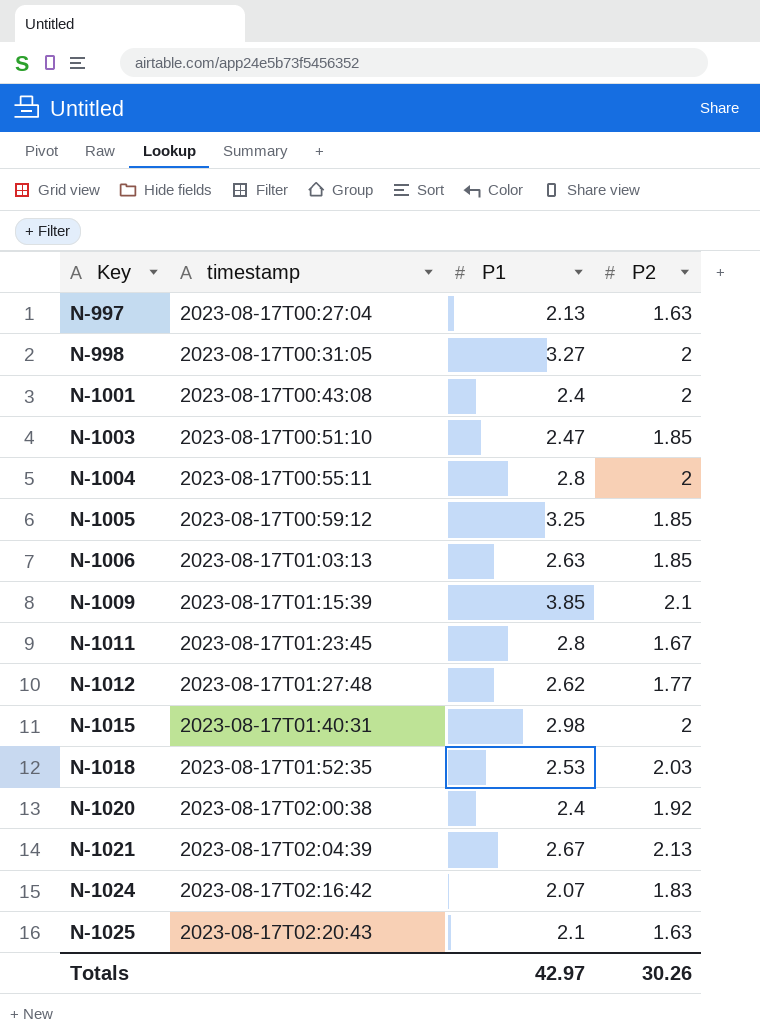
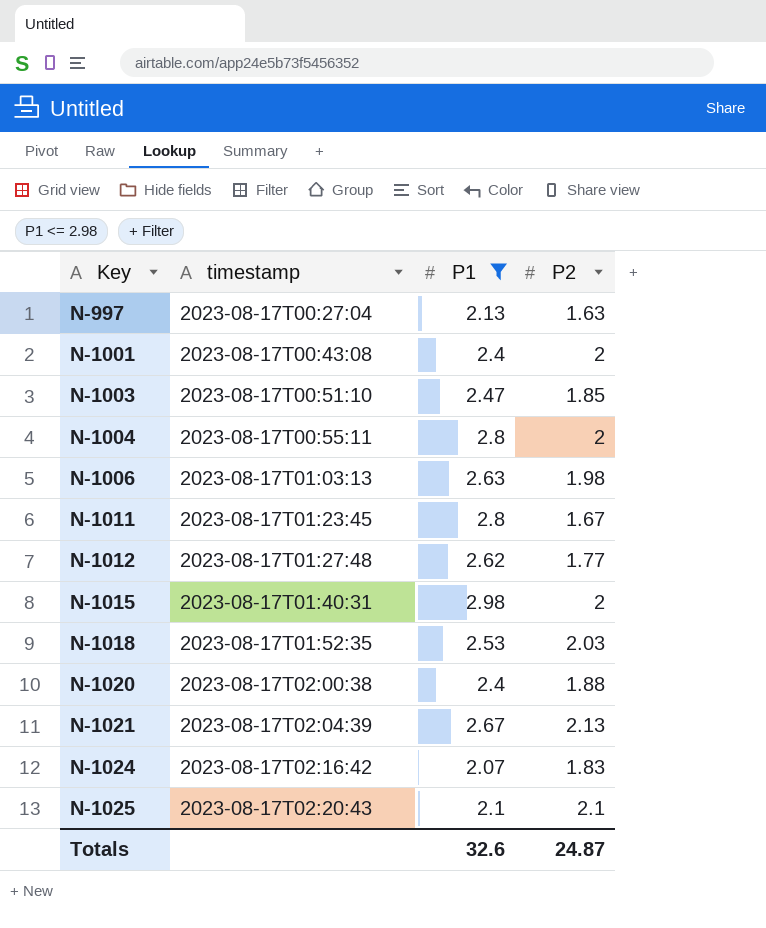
filter: none -> P1 <= 2.98
N-1006 | P2: 1.85 -> 1.98
N-1020 | P2: 1.92 -> 1.88
N-1025 | P2: 1.63 -> 2.1
Totals | P1: 42.97 -> 32.6
Totals | P2: 30.26 -> 24.87

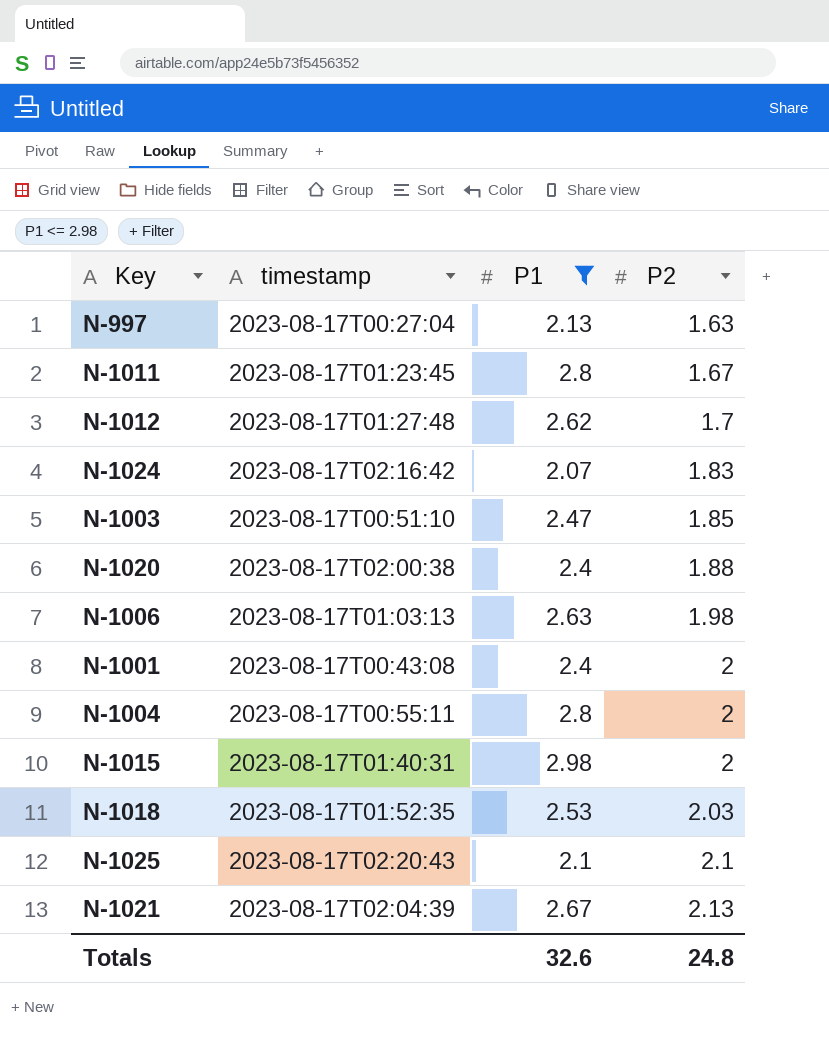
row order: Key ascending -> P2 ascending
N-1012 | P2: 1.77 -> 1.7
Totals | P2: 24.87 -> 24.8

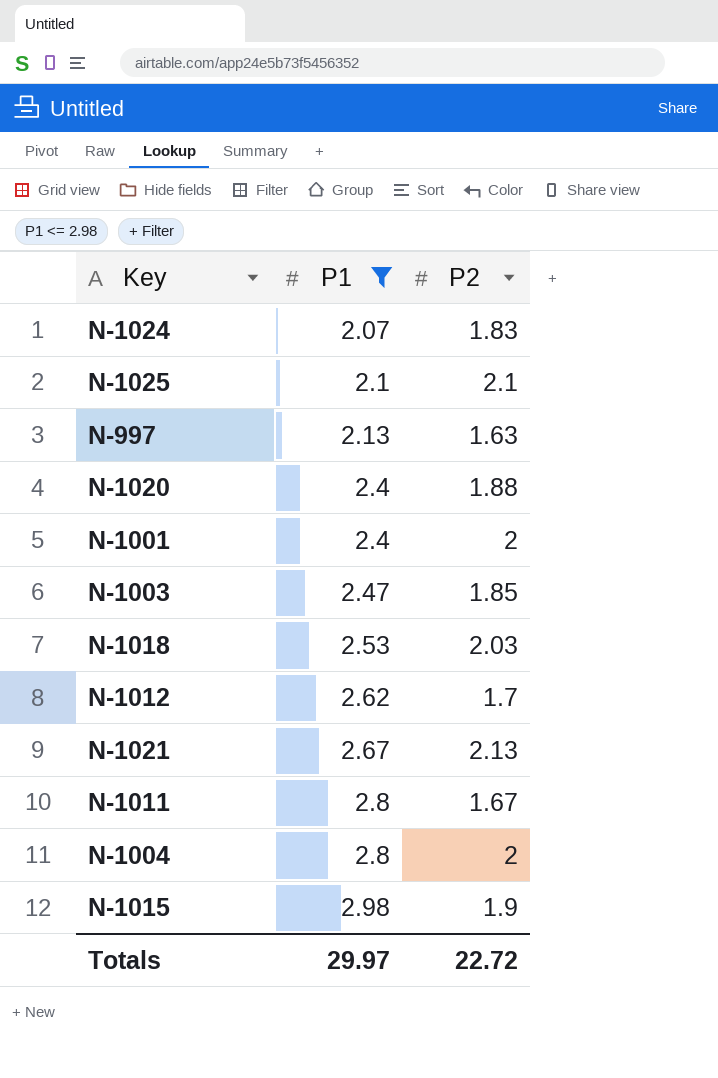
row order: P2 ascending -> P1 ascending
column timestamp | position: 2 -> none
row N-1006: 2023-08-17T01:03:13 | 2.63 | 1.98 -> none
N-1015 | P2: 2 -> 1.9
Totals | P1: 32.6 -> 29.97
Totals | P2: 24.8 -> 22.72

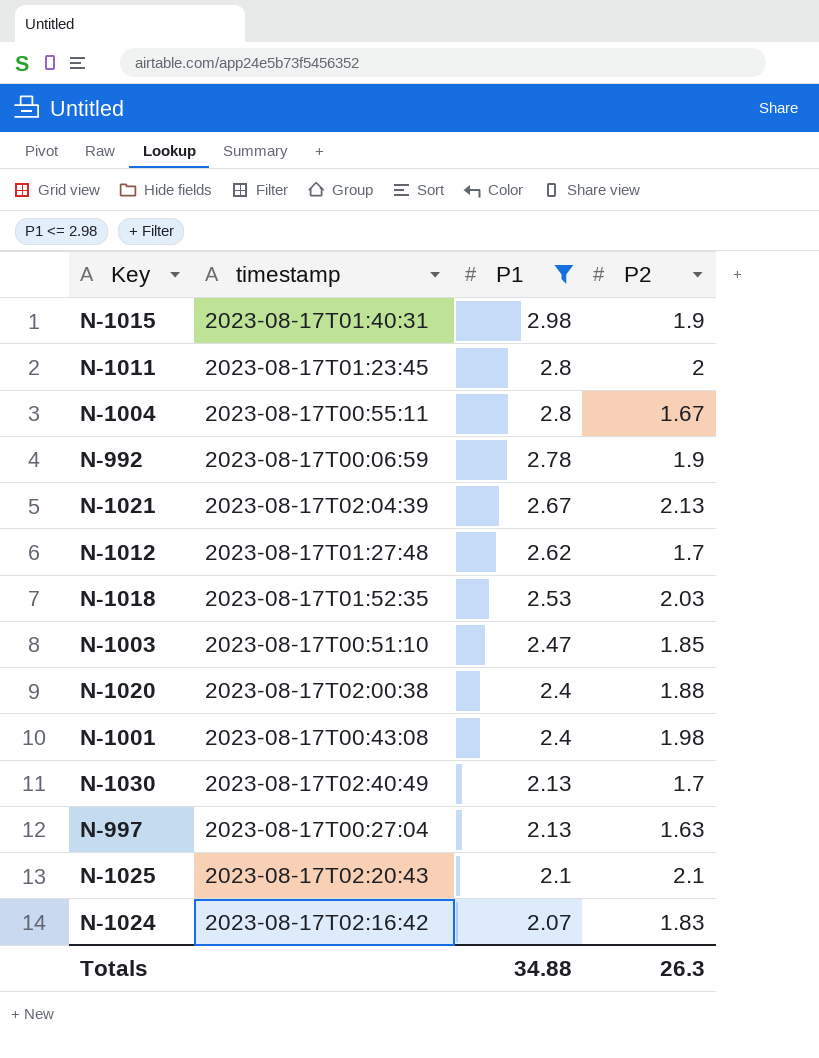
row order: P1 ascending -> P1 descending
column timestamp | position: none -> 2
N-1011 | P2: 1.67 -> 2
N-1004 | P2: 2 -> 1.67
row N-992: none -> 2023-08-17T00:06:59 | 2.78 | 1.9
N-1001 | P2: 2 -> 1.98
row N-1030: none -> 2023-08-17T02:40:49 | 2.13 | 1.7
Totals | P1: 29.97 -> 34.88
Totals | P2: 22.72 -> 26.3

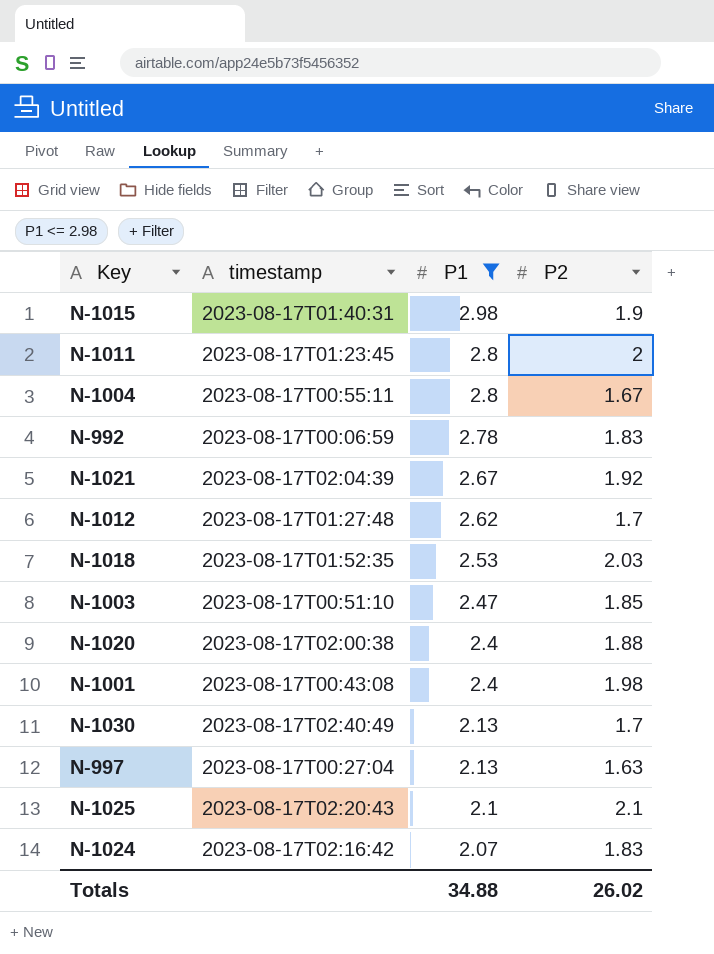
N-992 | P2: 1.9 -> 1.83
N-1021 | P2: 2.13 -> 1.92
Totals | P2: 26.3 -> 26.02

